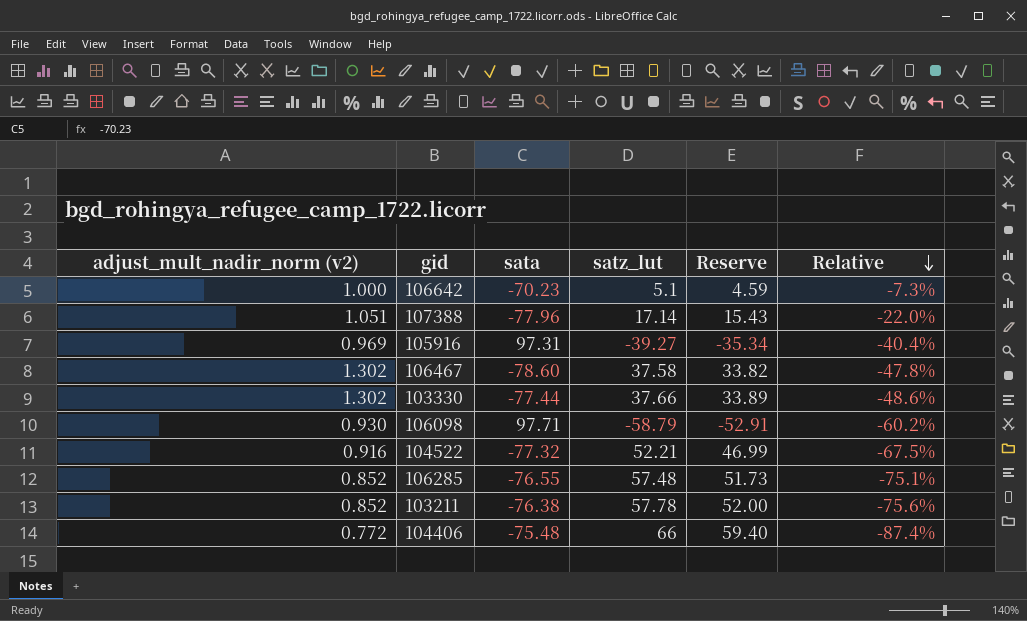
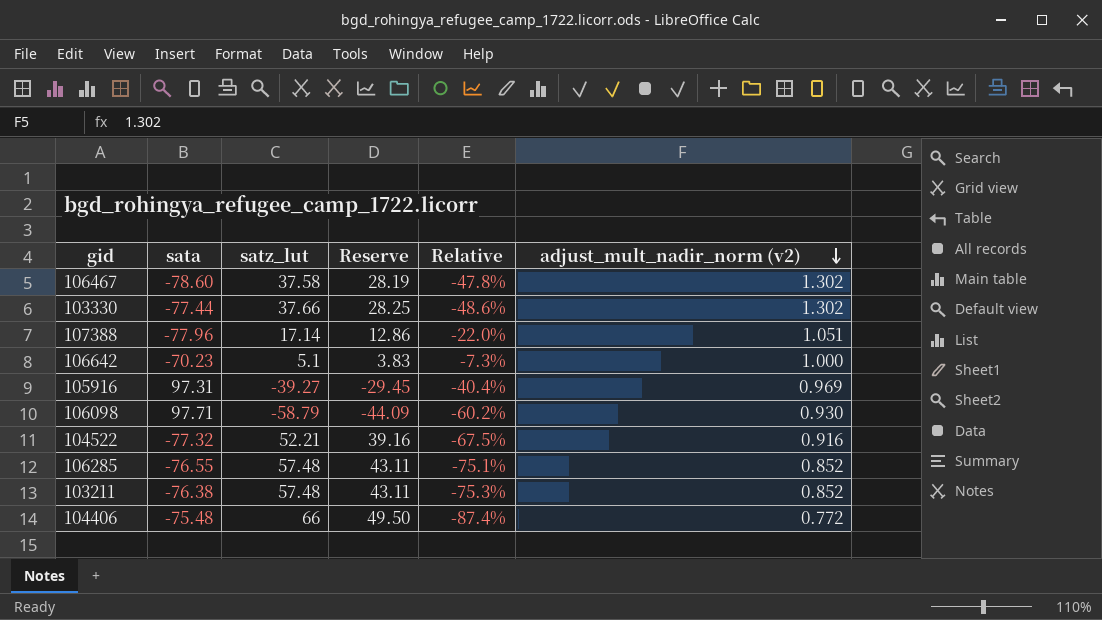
row order: Relative descending -> adjust_mult_nadir_norm (v2) descending
column Reserve | formula: [satz_lut] * 0.9 -> [satz_lut] * 0.75
column adjust_mult_nadir_norm (v2) | position: 1 -> 6
103211 | satz_lut: 57.78 -> 57.48
103211 | Relative: -75.6% -> -75.3%

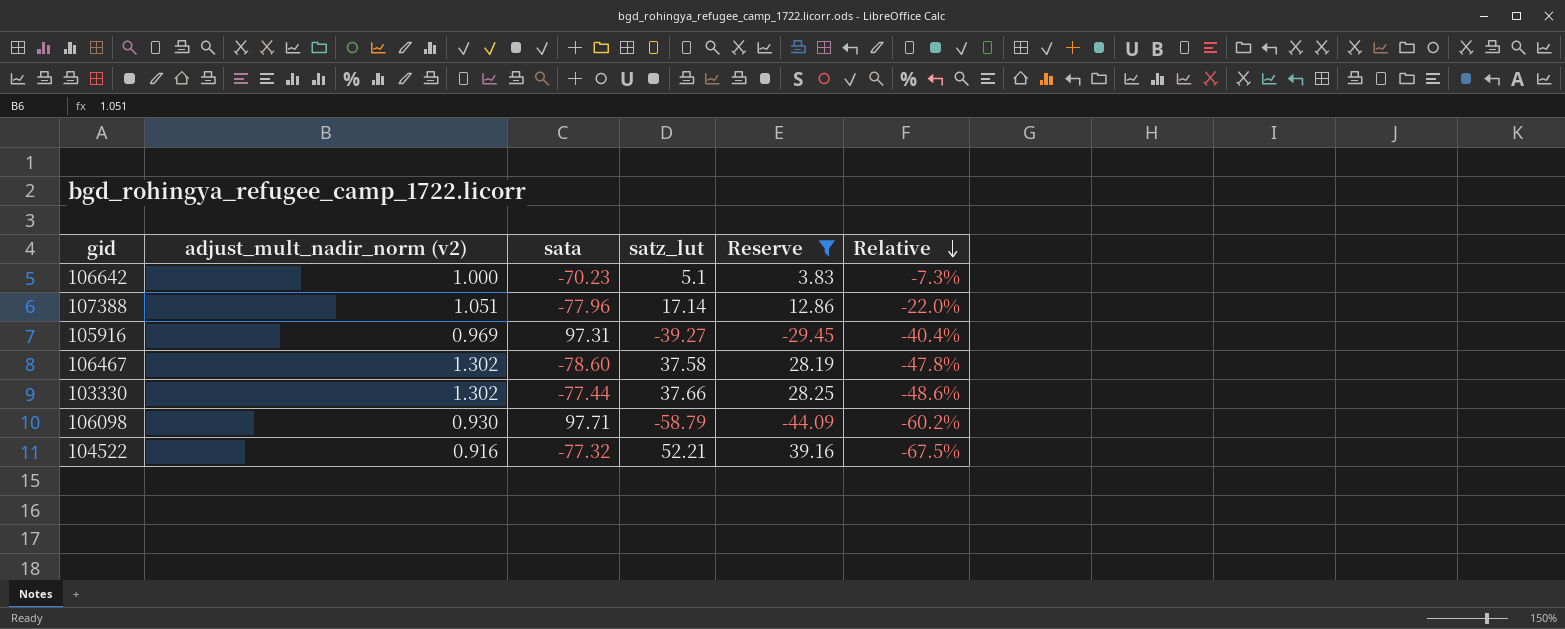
filter: none -> Reserve <= 39.16
row order: adjust_mult_nadir_norm (v2) descending -> Relative descending
column adjust_mult_nadir_norm (v2) | position: 6 -> 2

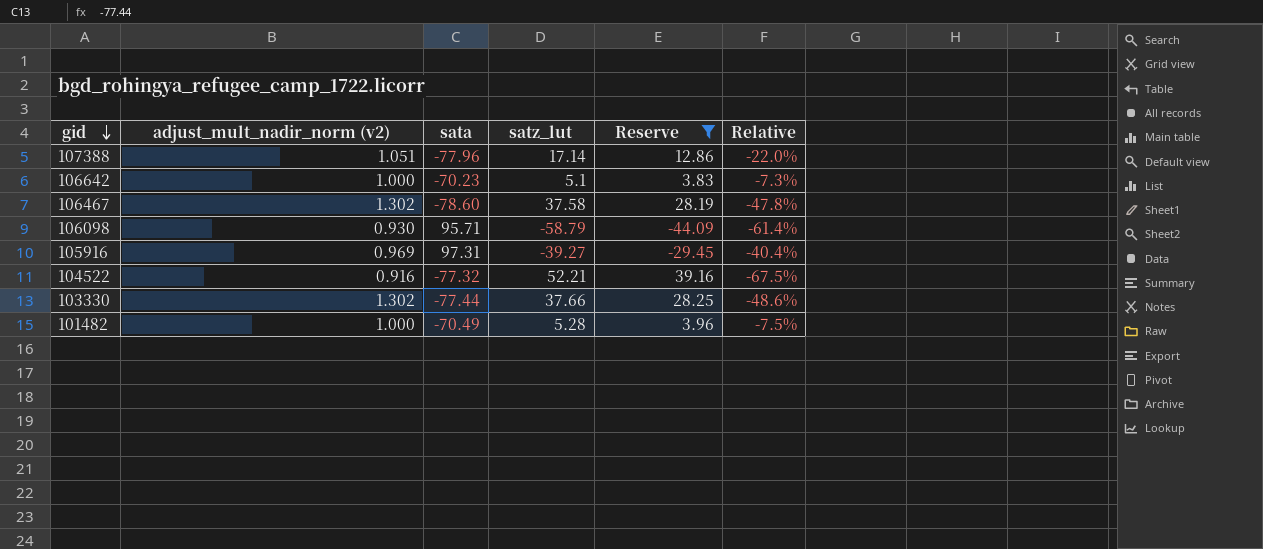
row order: Relative descending -> gid descending
106098 | sata: 97.71 -> 95.71
106098 | Relative: -60.2% -> -61.4%
row 101482: none -> 1.000 | -70.49 | 5.28 | 3.96 | -7.5%

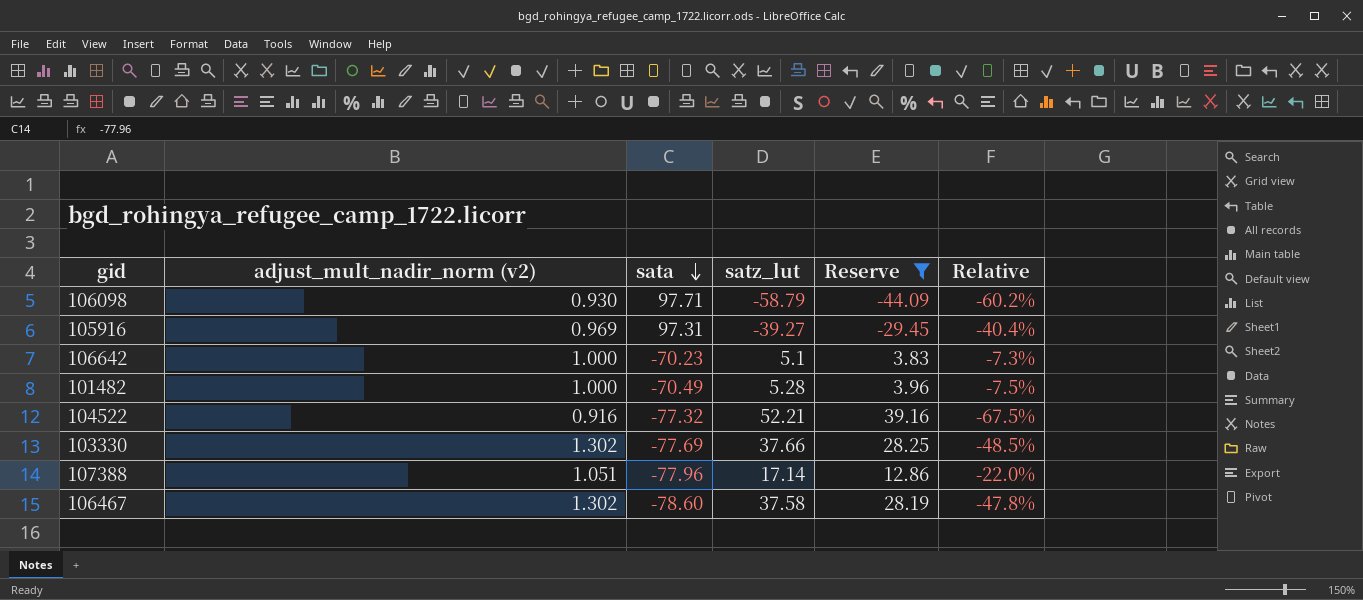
row order: gid descending -> sata descending
106098 | sata: 95.71 -> 97.71
106098 | Relative: -61.4% -> -60.2%
103330 | sata: -77.44 -> -77.69
103330 | Relative: -48.6% -> -48.5%

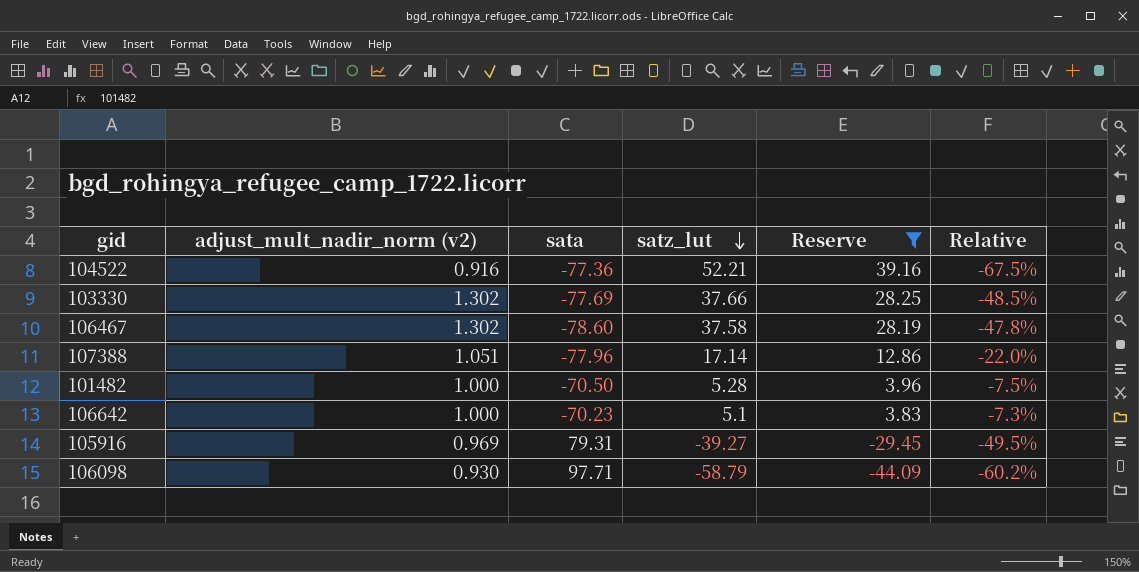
row order: sata descending -> satz_lut descending
104522 | sata: -77.32 -> -77.36
101482 | sata: -70.49 -> -70.50
105916 | sata: 97.31 -> 79.31
105916 | Relative: -40.4% -> -49.5%

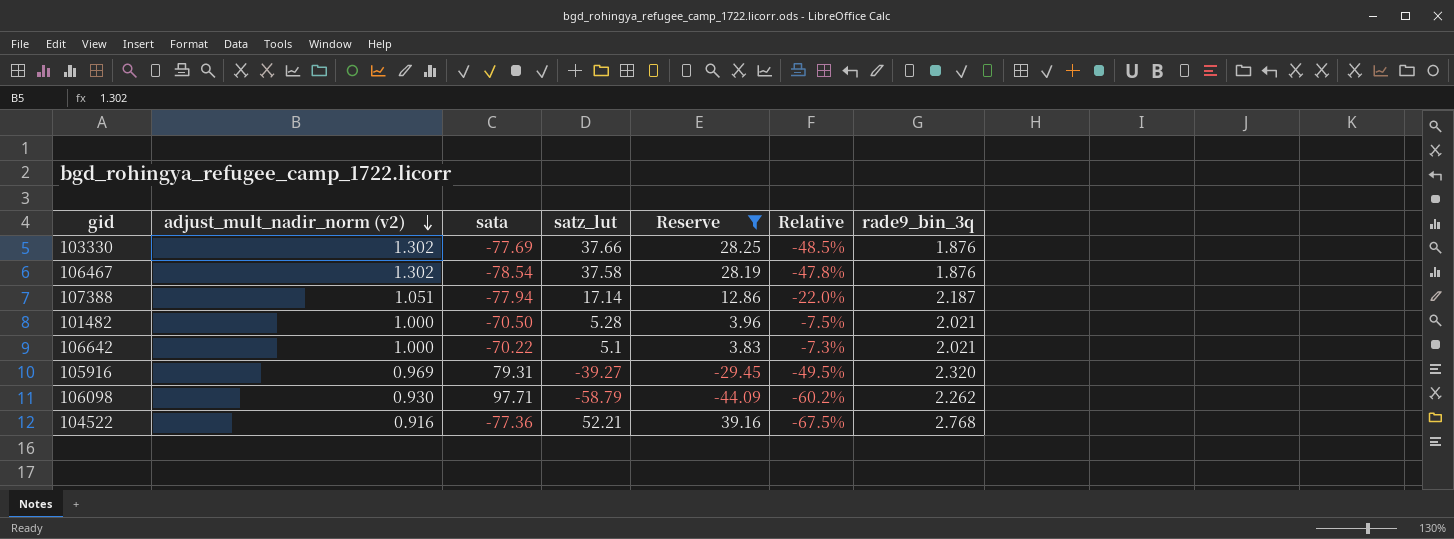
row order: satz_lut descending -> adjust_mult_nadir_norm (v2) descending
column rade9_bin_3q | position: none -> 7
106467 | sata: -78.60 -> -78.54
107388 | sata: -77.96 -> -77.94
106642 | sata: -70.23 -> -70.22

